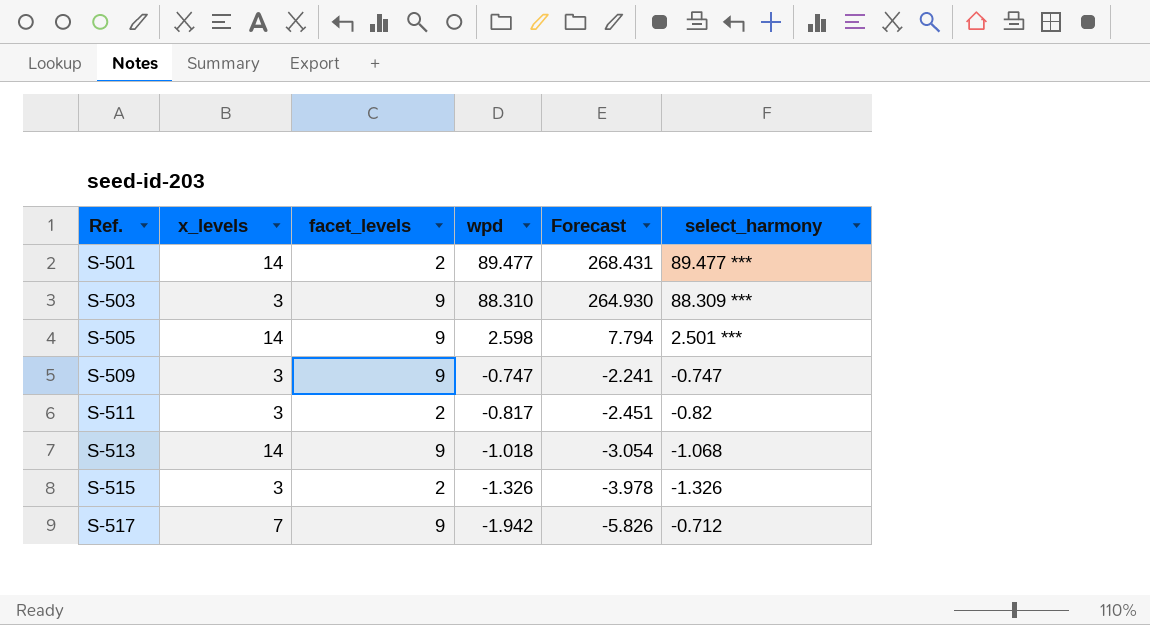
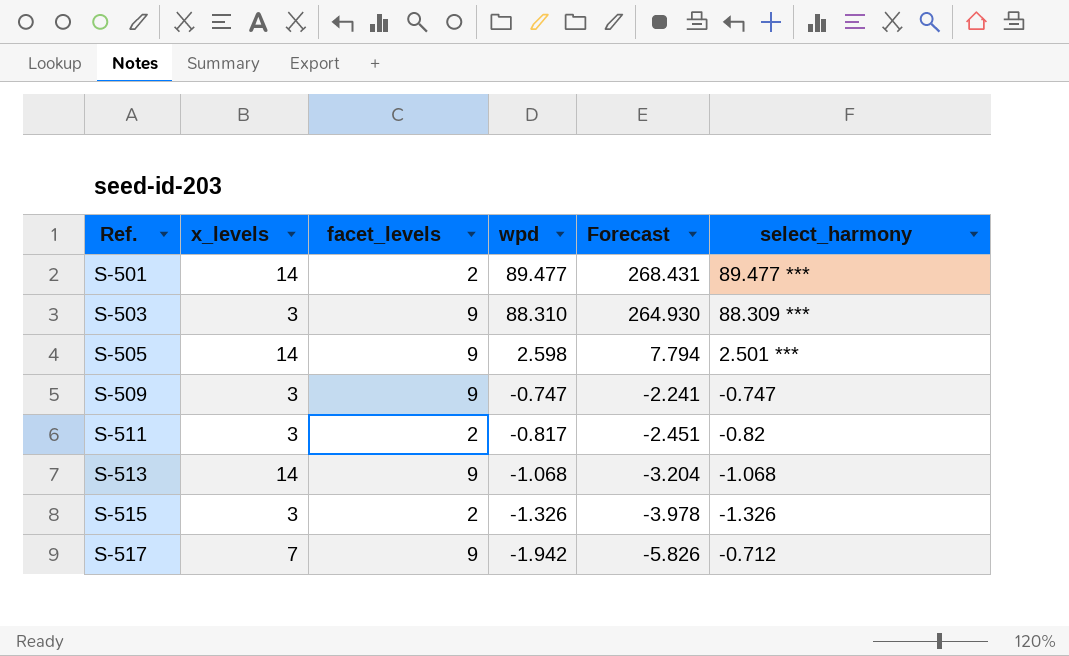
S-513 | wpd: -1.018 -> -1.068
S-513 | Forecast: -3.054 -> -3.204

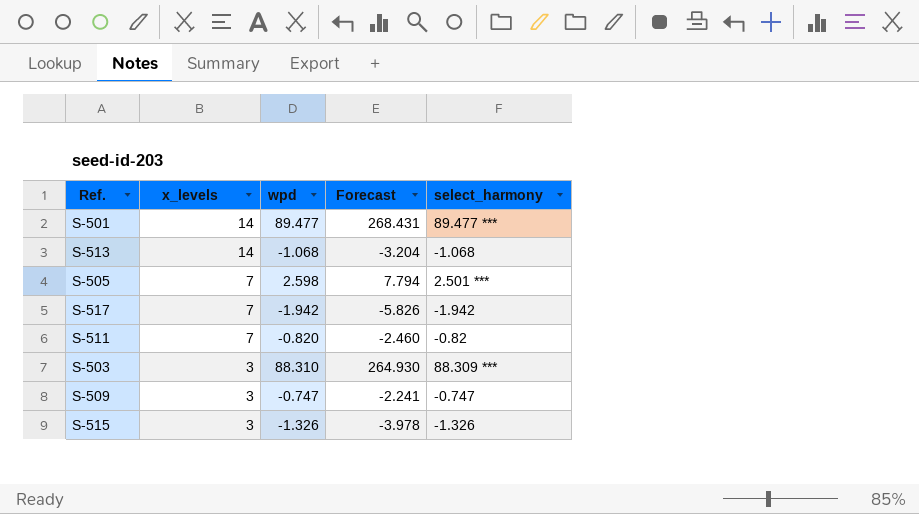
row order: Ref. ascending -> x_levels descending
column facet_levels | position: 3 -> none
S-505 | x_levels: 14 -> 7
S-517 | select_harmony: -0.712 -> -1.942
S-511 | x_levels: 3 -> 7
S-511 | wpd: -0.817 -> -0.820
S-511 | Forecast: -2.451 -> -2.460

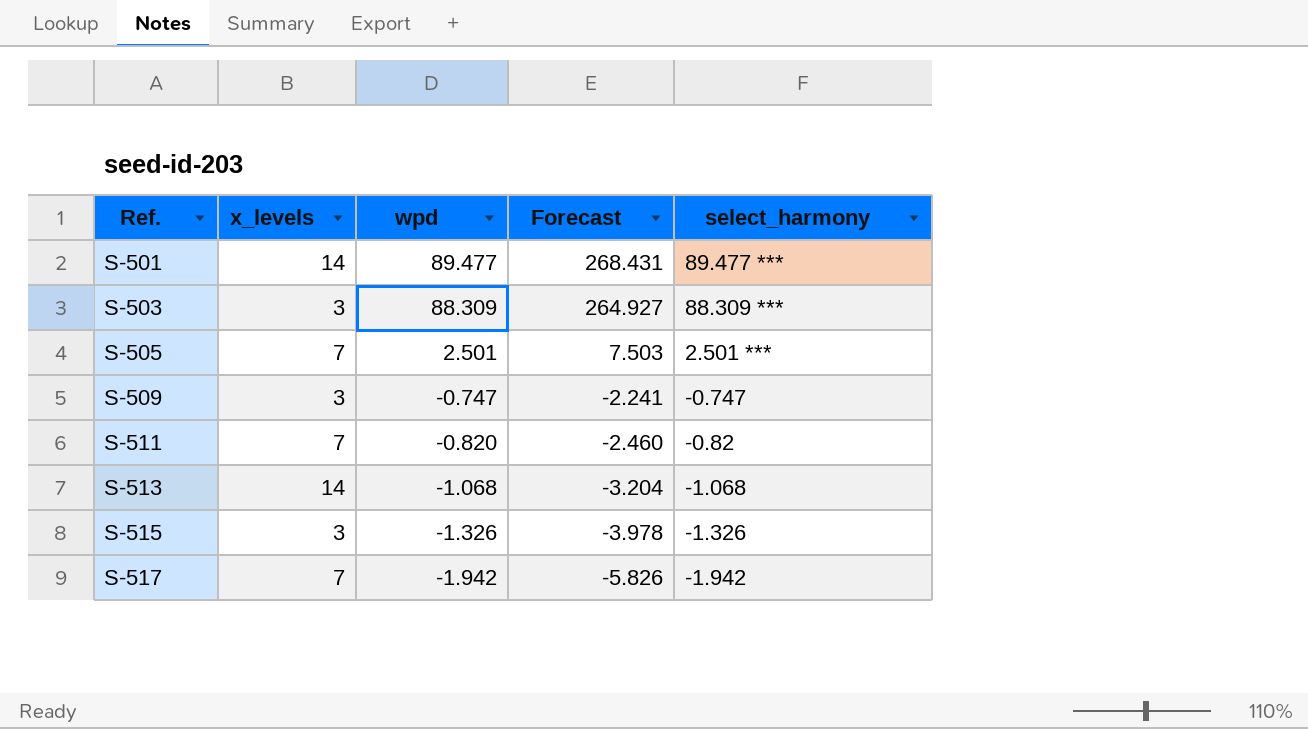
row order: x_levels descending -> Ref. ascending
S-503 | wpd: 88.310 -> 88.309
S-503 | Forecast: 264.930 -> 264.927
S-505 | wpd: 2.598 -> 2.501
S-505 | Forecast: 7.794 -> 7.503

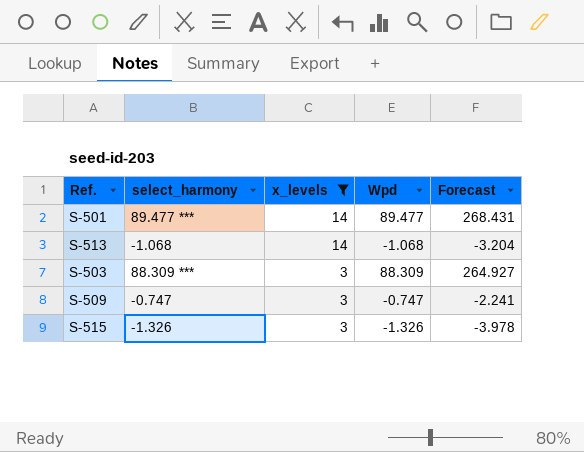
filter: none -> x_levels != 7
row order: Ref. ascending -> x_levels descending
column select_harmony | position: 5 -> 2
column name: wpd -> Wpd

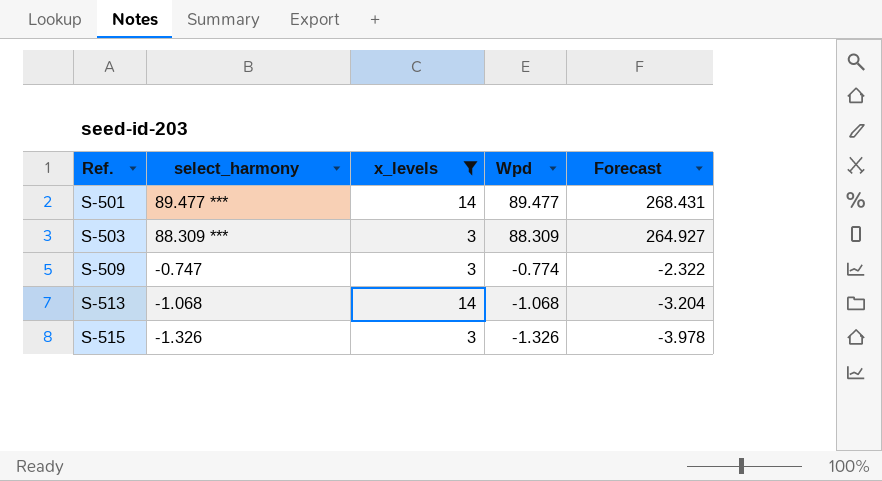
row order: x_levels descending -> Ref. ascending
S-509 | Wpd: -0.747 -> -0.774
S-509 | Forecast: -2.241 -> -2.322

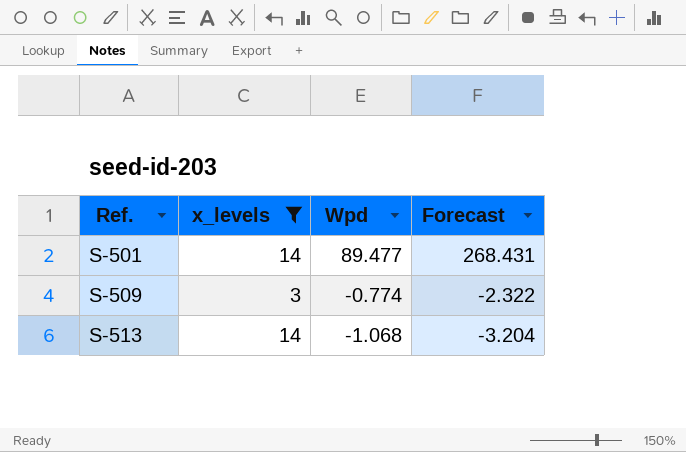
column select_harmony | position: 2 -> none
row S-503: 88.309 *** | 3 | 88.309 | 264.927 -> none
row S-515: -1.326 | 3 | -1.326 | -3.978 -> none

